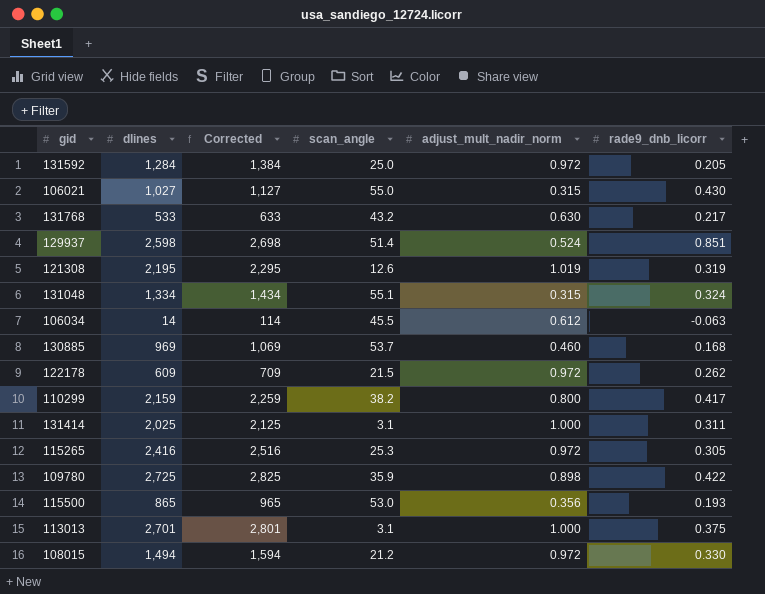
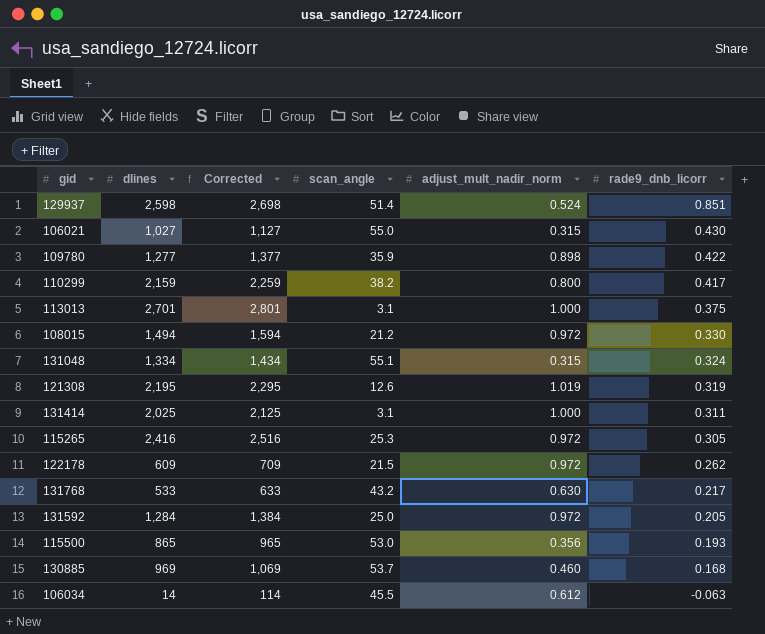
row order: none -> rade9_dnb_licorr descending
109780 | dlines: 2,725 -> 1,277
109780 | Corrected: 2,825 -> 1,377

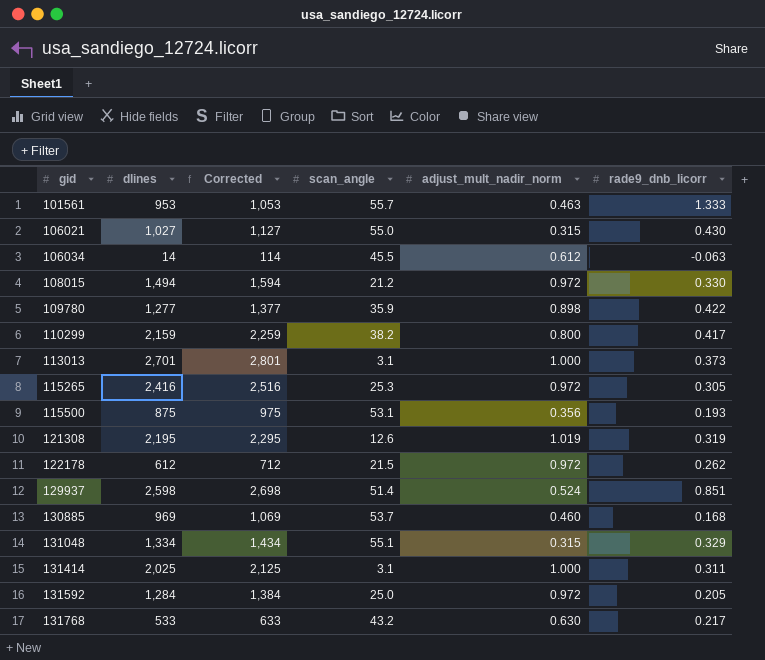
row order: rade9_dnb_licorr descending -> gid ascending
row 101561: none -> 953 | 1,053 | 55.7 | 0.463 | 1.333
113013 | rade9_dnb_licorr: 0.375 -> 0.373
115500 | dlines: 865 -> 875
115500 | Corrected: 965 -> 975
115500 | scan_angle: 53.0 -> 53.1
122178 | dlines: 609 -> 612
122178 | Corrected: 709 -> 712
131048 | rade9_dnb_licorr: 0.324 -> 0.329

